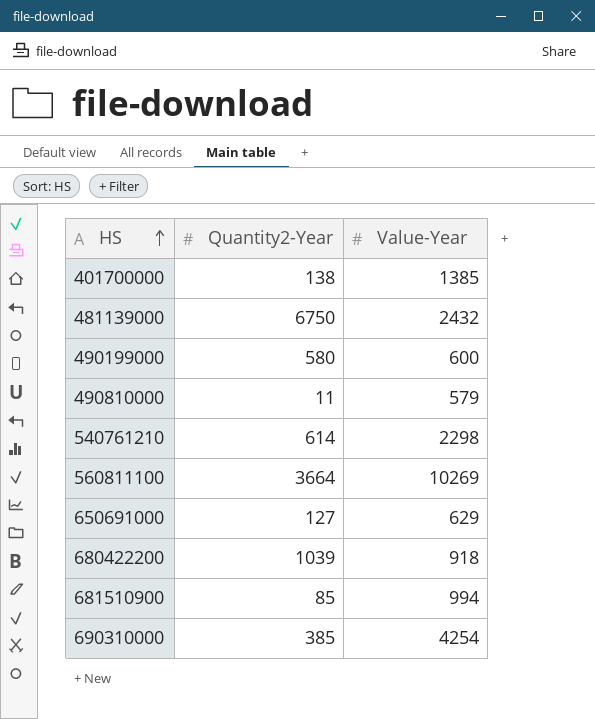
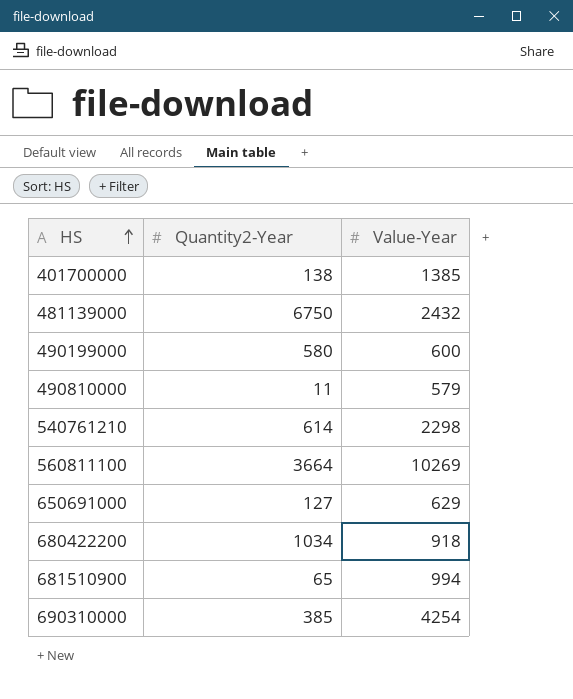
680422200 | Quantity2-Year: 1039 -> 1034
681510900 | Quantity2-Year: 85 -> 65

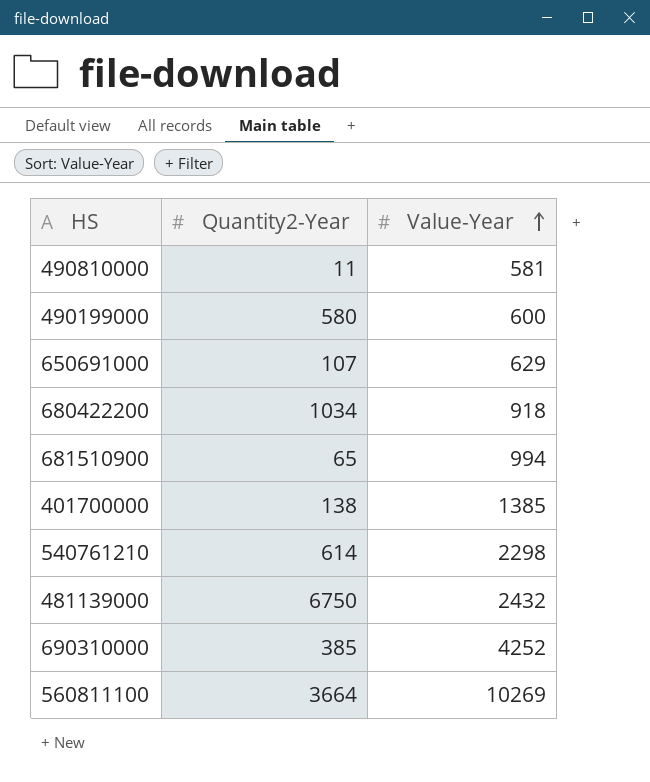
row order: HS ascending -> Value-Year ascending
490810000 | Value-Year: 579 -> 581
650691000 | Quantity2-Year: 127 -> 107
690310000 | Value-Year: 4254 -> 4252

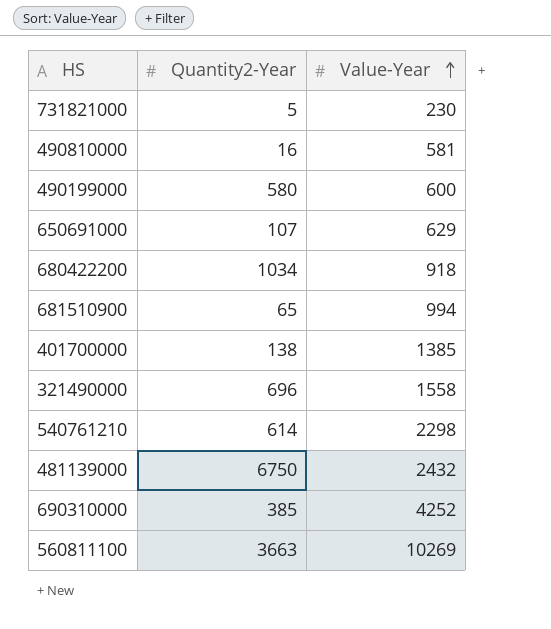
row 731821000: none -> 5 | 230
490810000 | Quantity2-Year: 11 -> 16
row 321490000: none -> 696 | 1558
560811100 | Quantity2-Year: 3664 -> 3663

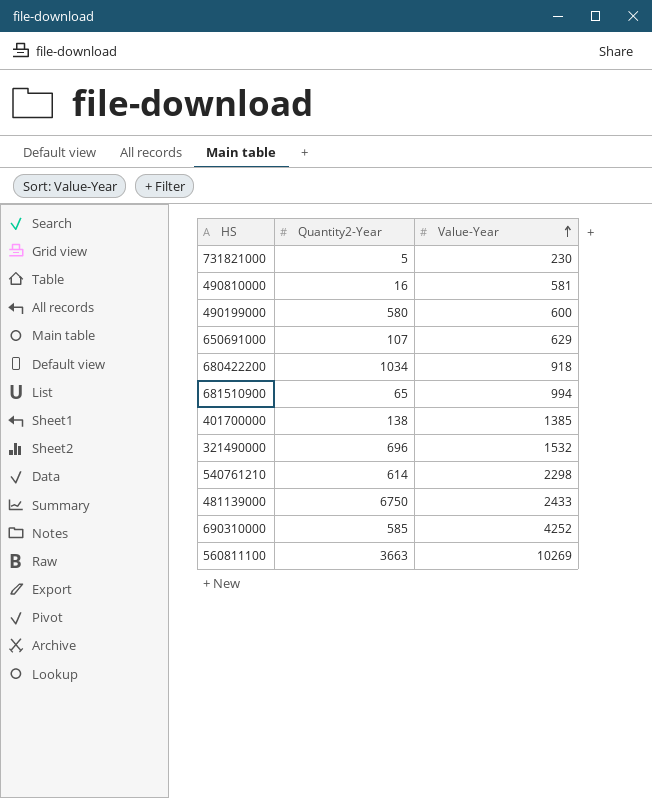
321490000 | Value-Year: 1558 -> 1532
481139000 | Value-Year: 2432 -> 2433
690310000 | Quantity2-Year: 385 -> 585

